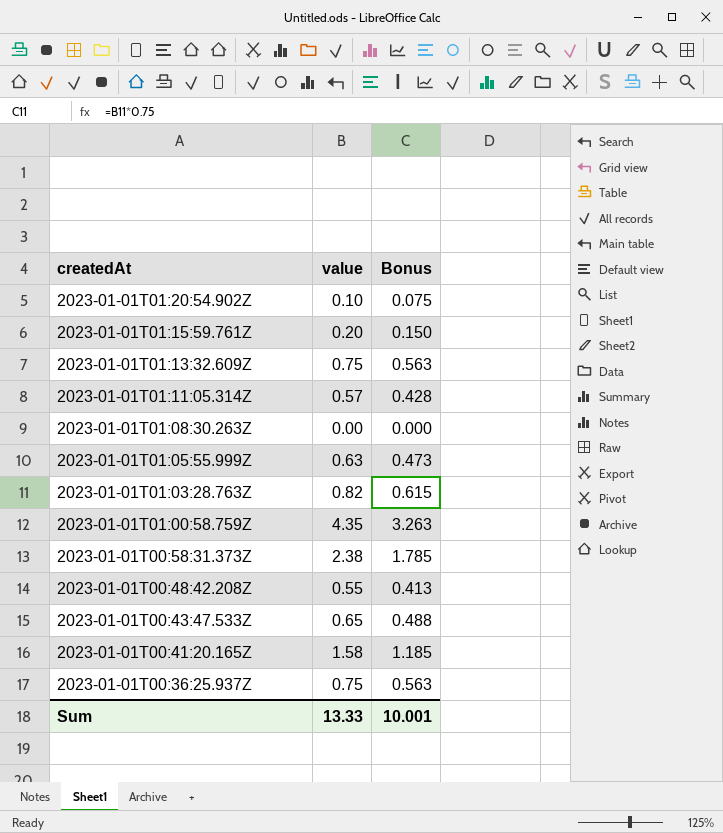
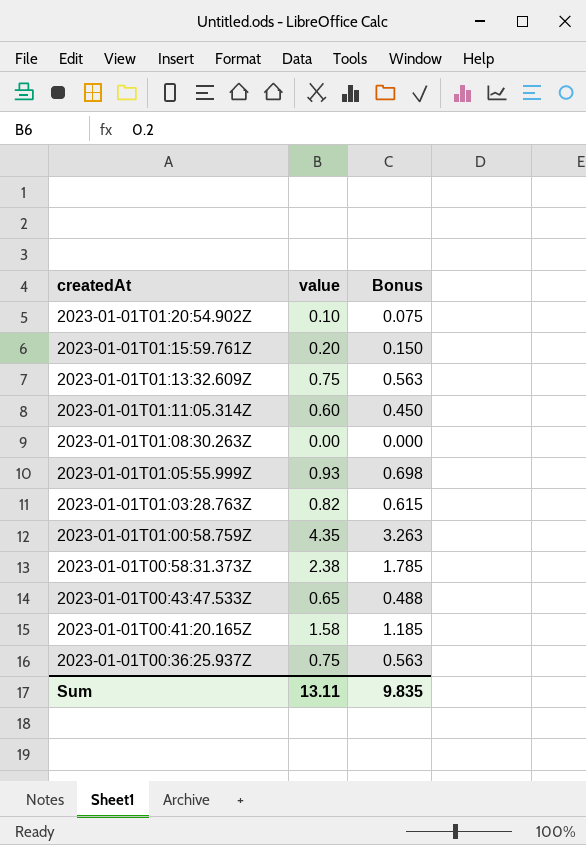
row 2023-01-01T00:48:42.208Z: 0.55 | 0.413 -> none
2023-01-01T01:11:05.314Z | value: 0.57 -> 0.60
2023-01-01T01:11:05.314Z | Bonus: 0.428 -> 0.450
2023-01-01T01:05:55.999Z | value: 0.63 -> 0.93
2023-01-01T01:05:55.999Z | Bonus: 0.473 -> 0.698
Sum | value: 13.33 -> 13.11
Sum | Bonus: 10.001 -> 9.835

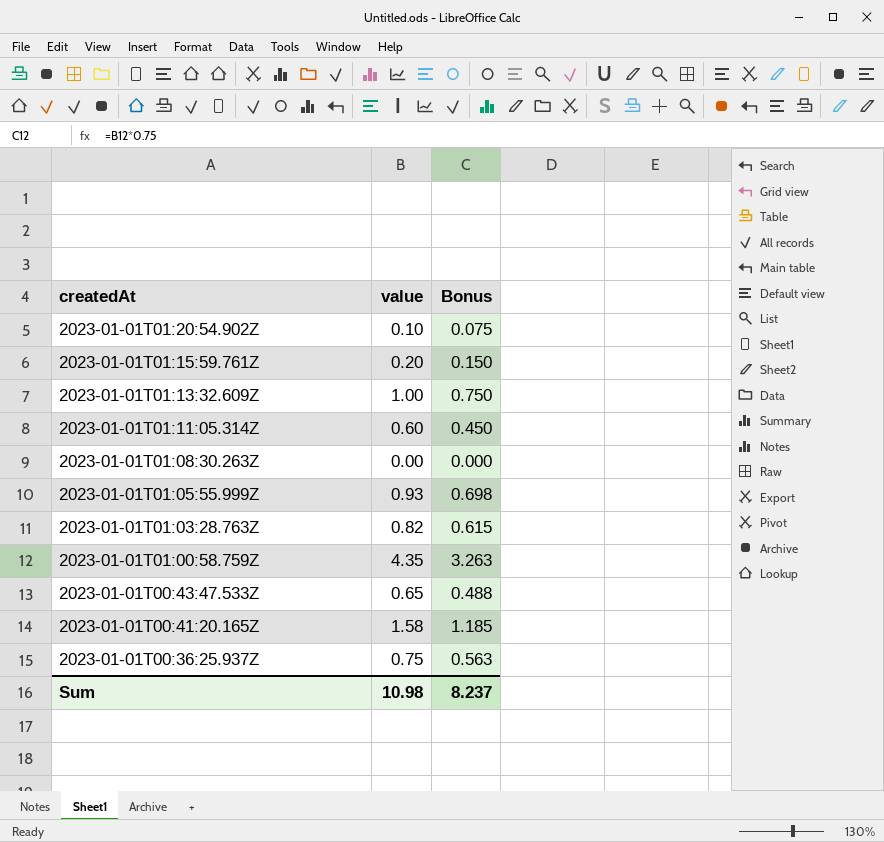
row 2023-01-01T00:58:31.373Z: 2.38 | 1.785 -> none
2023-01-01T01:13:32.609Z | value: 0.75 -> 1.00
2023-01-01T01:13:32.609Z | Bonus: 0.563 -> 0.750
Sum | value: 13.11 -> 10.98
Sum | Bonus: 9.835 -> 8.237

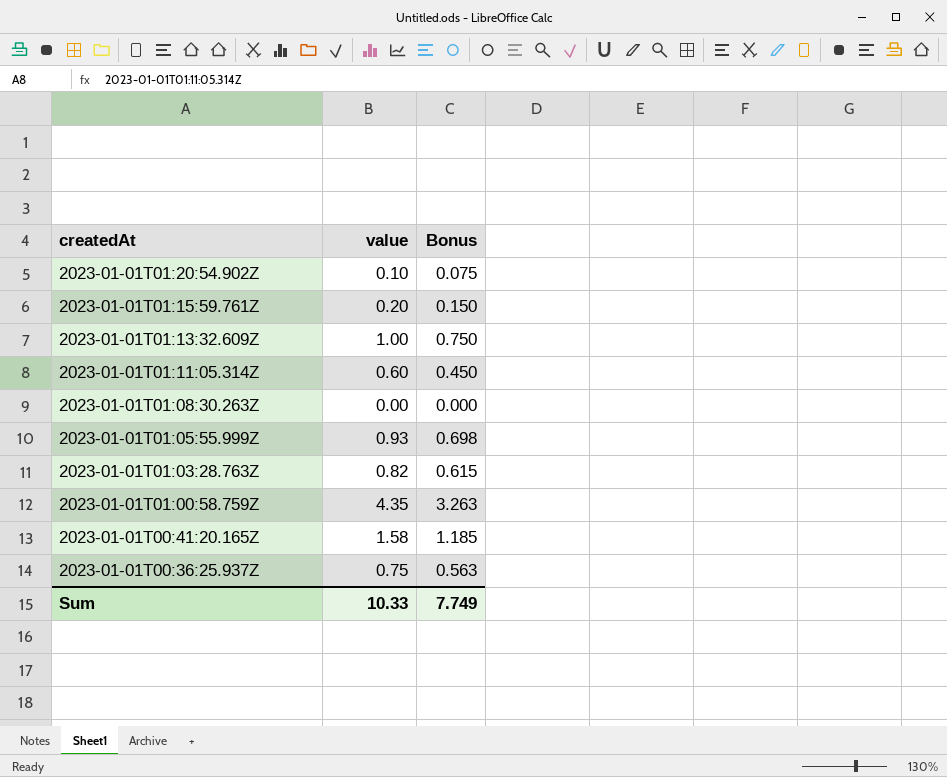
row 2023-01-01T00:43:47.533Z: 0.65 | 0.488 -> none
Sum | value: 10.98 -> 10.33
Sum | Bonus: 8.237 -> 7.749

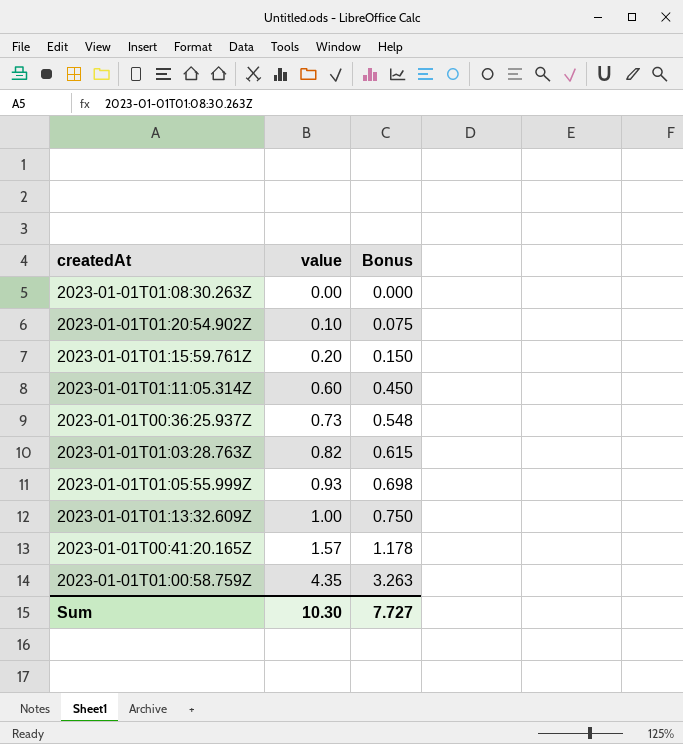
row order: createdAt descending -> value ascending
2023-01-01T00:36:25.937Z | value: 0.75 -> 0.73
2023-01-01T00:36:25.937Z | Bonus: 0.563 -> 0.548
2023-01-01T00:41:20.165Z | value: 1.58 -> 1.57
2023-01-01T00:41:20.165Z | Bonus: 1.185 -> 1.178
Sum | value: 10.33 -> 10.30
Sum | Bonus: 7.749 -> 7.727

